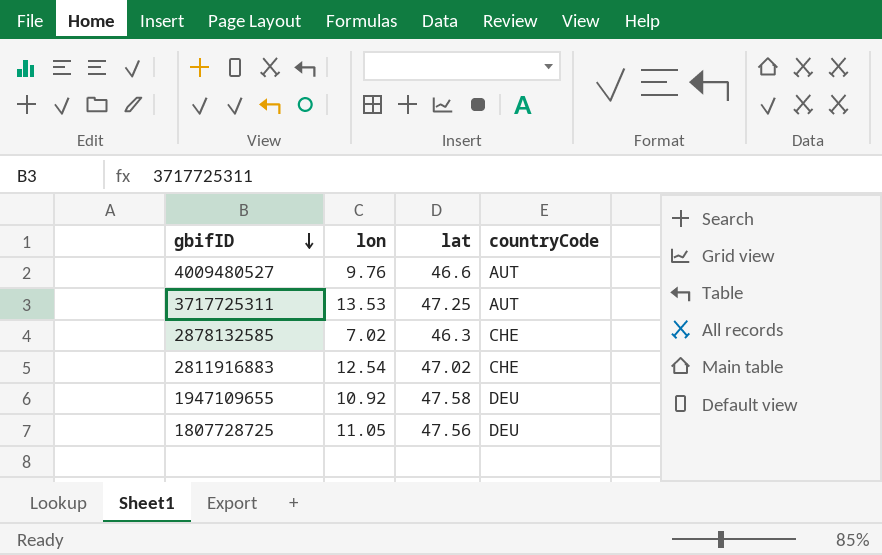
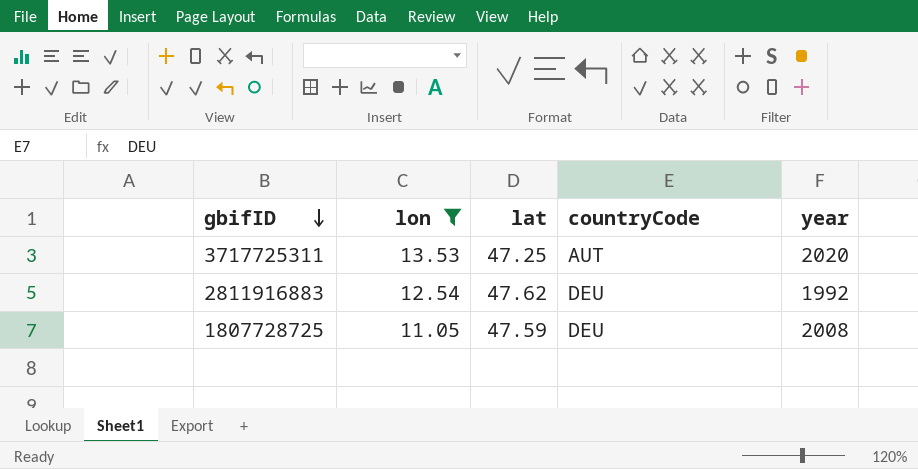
filter: none -> lon >= 11.05
column year | position: none -> 5
2811916883 | lat: 47.02 -> 47.62
2811916883 | countryCode: CHE -> DEU
1807728725 | lat: 47.56 -> 47.59

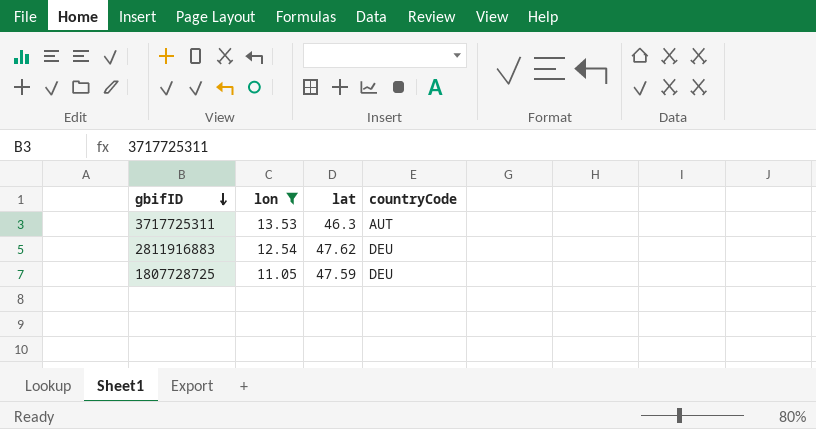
column year | position: 5 -> none
3717725311 | lat: 47.25 -> 46.3

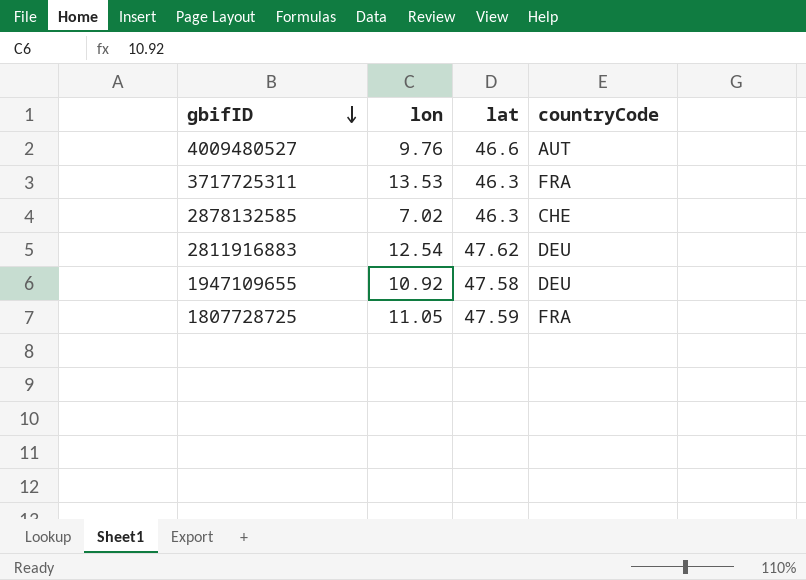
filter: lon >= 11.05 -> none
3717725311 | countryCode: AUT -> FRA
1807728725 | countryCode: DEU -> FRA

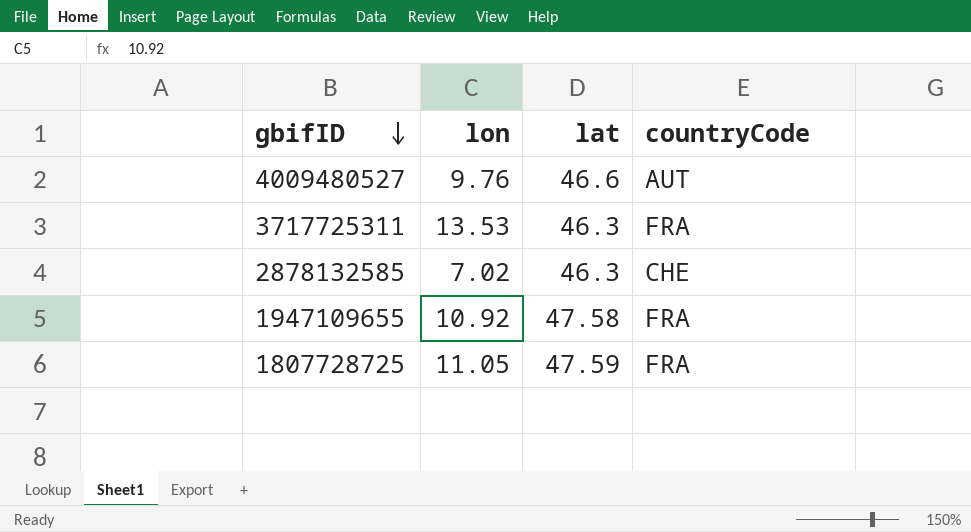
row 2811916883: 12.54 | 47.62 | DEU -> none
1947109655 | countryCode: DEU -> FRA

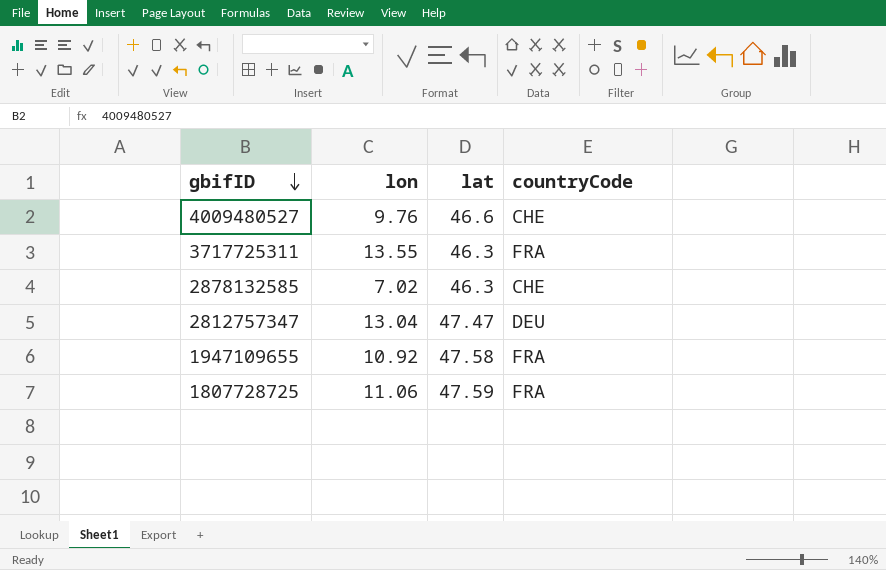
4009480527 | countryCode: AUT -> CHE
3717725311 | lon: 13.53 -> 13.55
row 2812757347: none -> 13.04 | 47.47 | DEU
1807728725 | lon: 11.05 -> 11.06

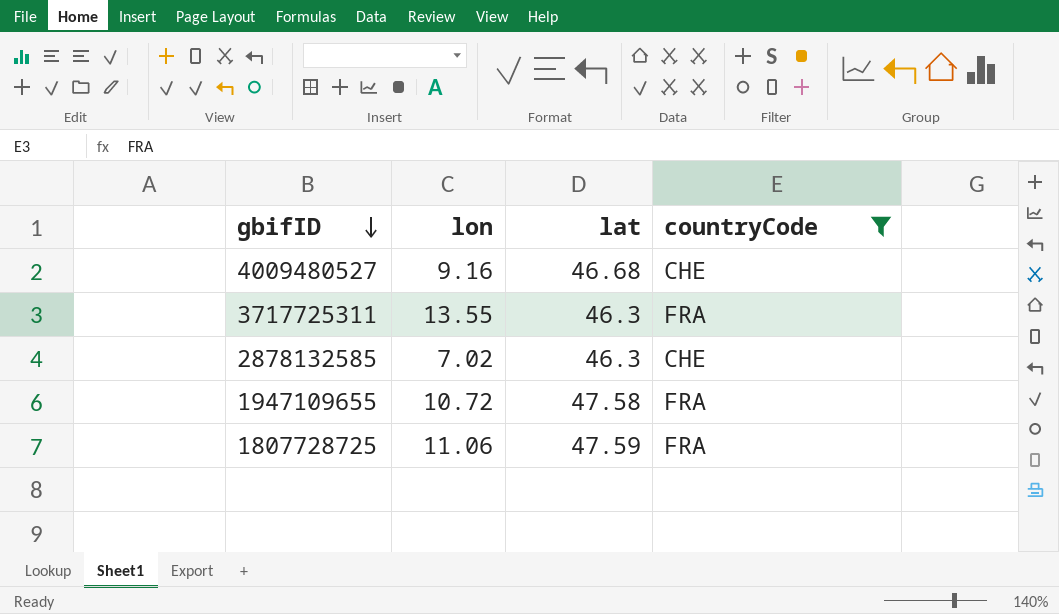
filter: none -> countryCode != DEU
4009480527 | lon: 9.76 -> 9.16
4009480527 | lat: 46.6 -> 46.68
1947109655 | lon: 10.92 -> 10.72

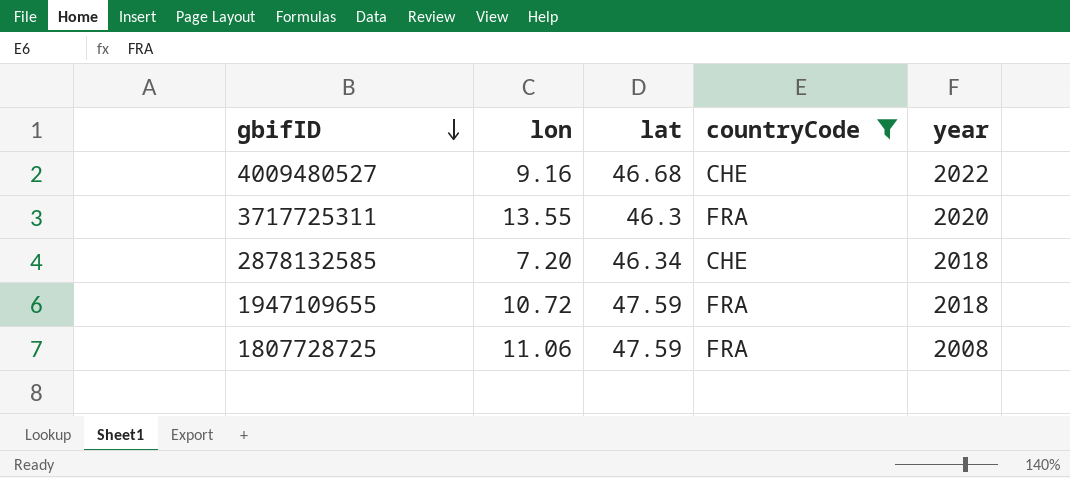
column year | position: none -> 5
2878132585 | lon: 7.02 -> 7.20
2878132585 | lat: 46.3 -> 46.34
1947109655 | lat: 47.58 -> 47.59

